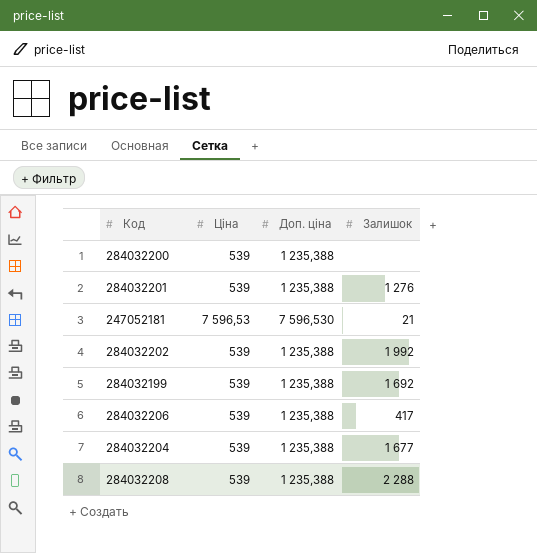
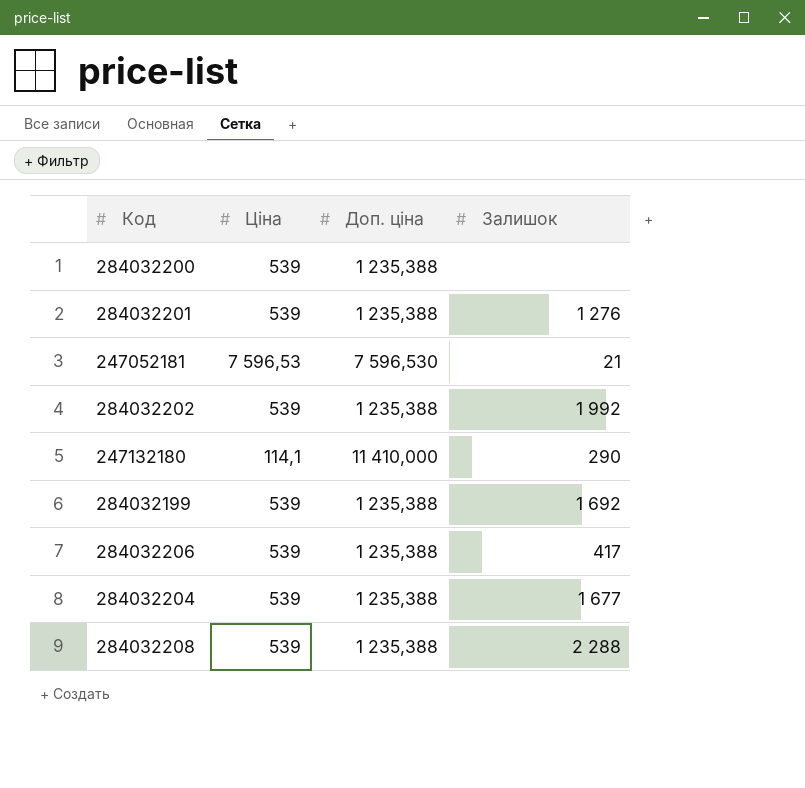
row 247132180: none -> 114,1 | 11 410,000 | 290

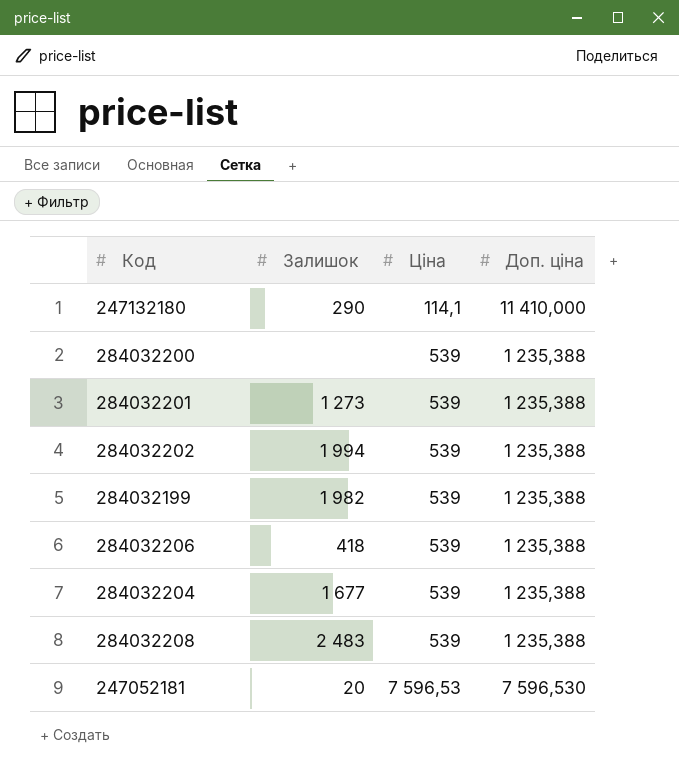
row order: none -> Ціна ascending
column Залишок | position: 4 -> 2
284032201 | Залишок: 1 276 -> 1 273
284032202 | Залишок: 1 992 -> 1 994
284032199 | Залишок: 1 692 -> 1 982
284032206 | Залишок: 417 -> 418
284032208 | Залишок: 2 288 -> 2 483
247052181 | Залишок: 21 -> 20

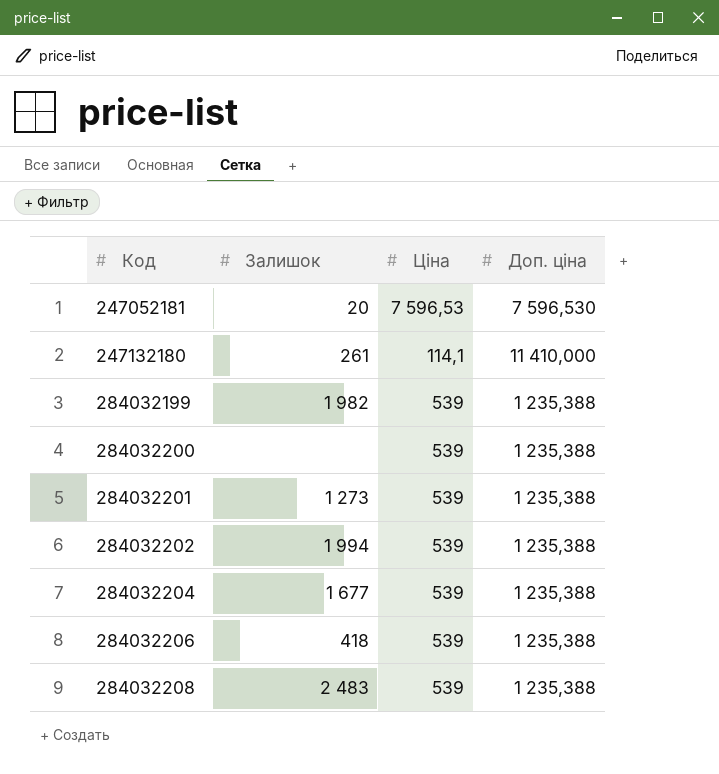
row order: Ціна ascending -> Код ascending
247132180 | Залишок: 290 -> 261

